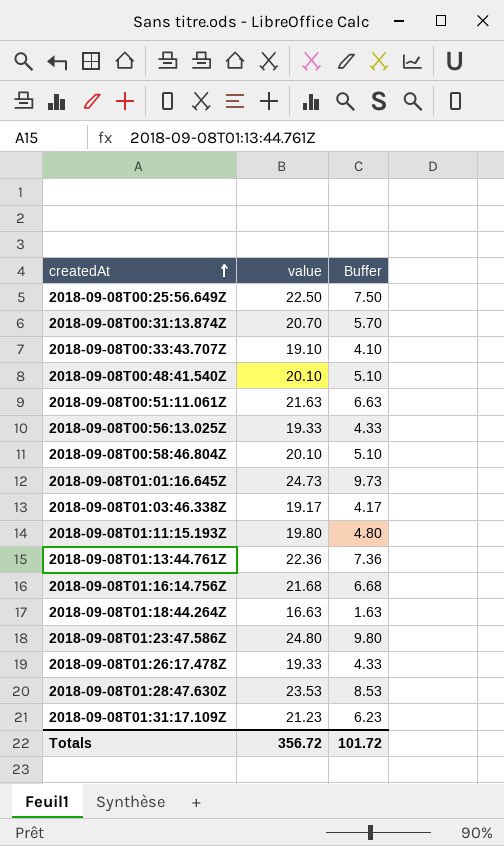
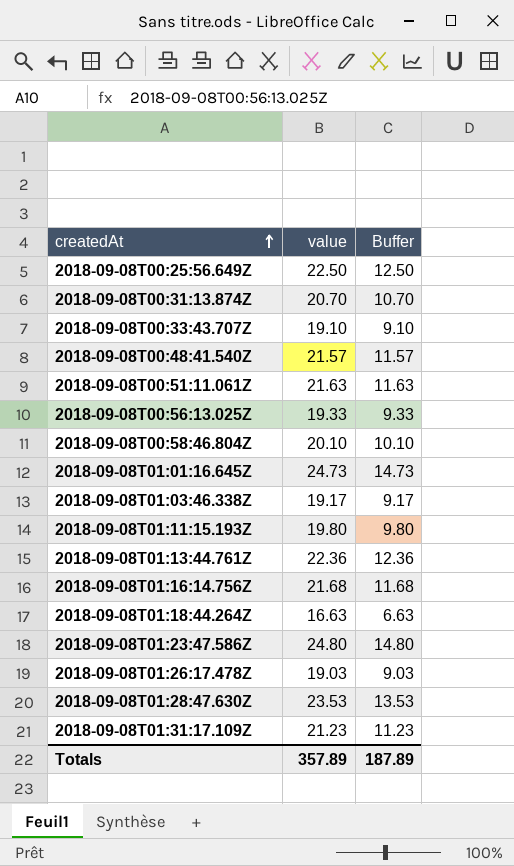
column Buffer | formula: [value] - 15 -> [value] - 10
2018-09-08T00:48:41.540Z | value: 20.10 -> 21.57
2018-09-08T01:26:17.478Z | value: 19.33 -> 19.03
Totals | value: 356.72 -> 357.89
Totals | Buffer: 101.72 -> 187.89

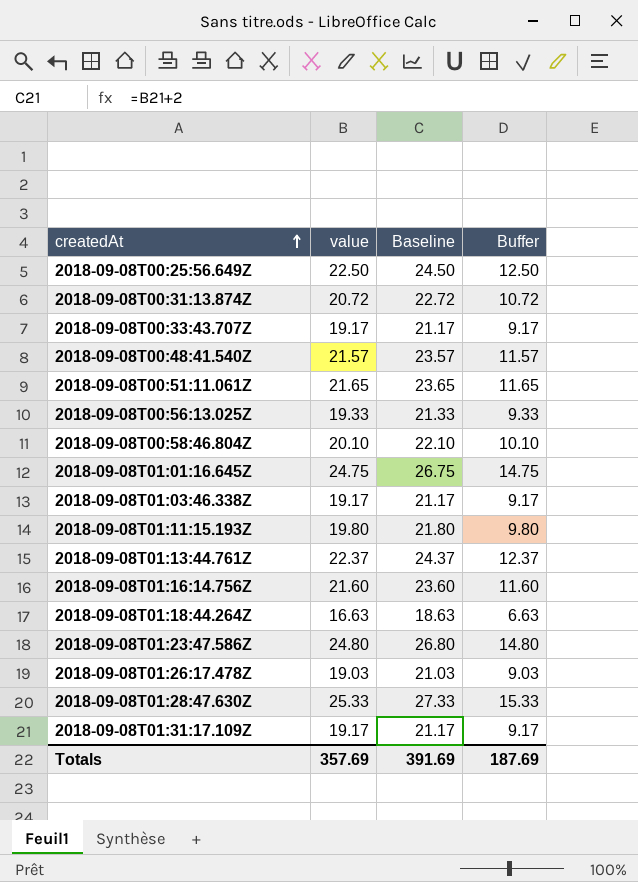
column Baseline | formula: none -> [value] + 2
2018-09-08T00:31:13.874Z | value: 20.70 -> 20.72
2018-09-08T00:31:13.874Z | Buffer: 10.70 -> 10.72
2018-09-08T00:33:43.707Z | value: 19.10 -> 19.17
2018-09-08T00:33:43.707Z | Buffer: 9.10 -> 9.17
2018-09-08T00:51:11.061Z | value: 21.63 -> 21.65
2018-09-08T00:51:11.061Z | Buffer: 11.63 -> 11.65
2018-09-08T01:01:16.645Z | value: 24.73 -> 24.75
2018-09-08T01:01:16.645Z | Buffer: 14.73 -> 14.75
2018-09-08T01:13:44.761Z | value: 22.36 -> 22.37
2018-09-08T01:13:44.761Z | Buffer: 12.36 -> 12.37
2018-09-08T01:16:14.756Z | value: 21.68 -> 21.60
2018-09-08T01:16:14.756Z | Buffer: 11.68 -> 11.60
2018-09-08T01:28:47.630Z | value: 23.53 -> 25.33
2018-09-08T01:28:47.630Z | Buffer: 13.53 -> 15.33
2018-09-08T01:31:17.109Z | value: 21.23 -> 19.17
2018-09-08T01:31:17.109Z | Buffer: 11.23 -> 9.17
Totals | value: 357.89 -> 357.69
Totals | Buffer: 187.89 -> 187.69

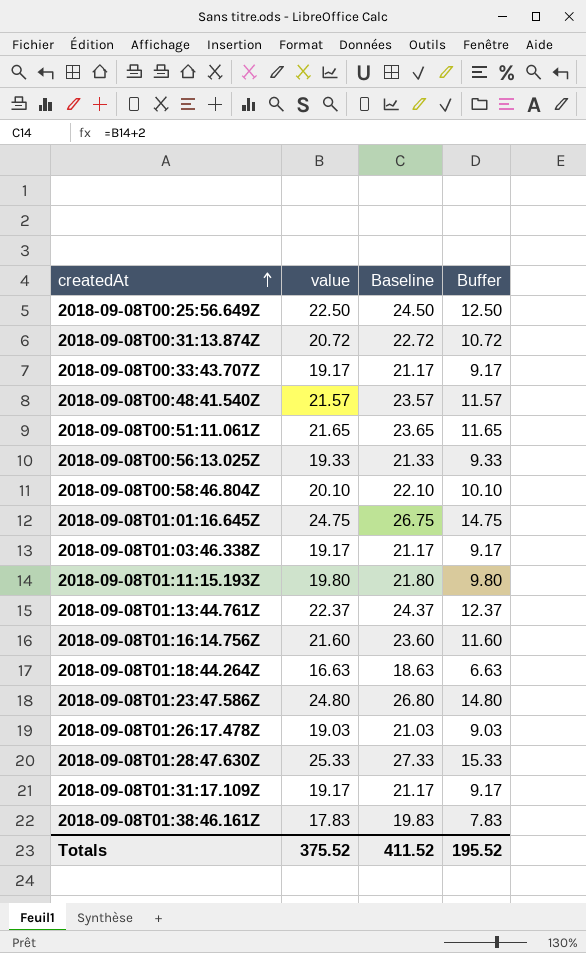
row 2018-09-08T01:38:46.161Z: none -> 17.83 | 19.83 | 7.83
Totals | value: 357.69 -> 375.52
Totals | Baseline: 391.69 -> 411.52
Totals | Buffer: 187.69 -> 195.52

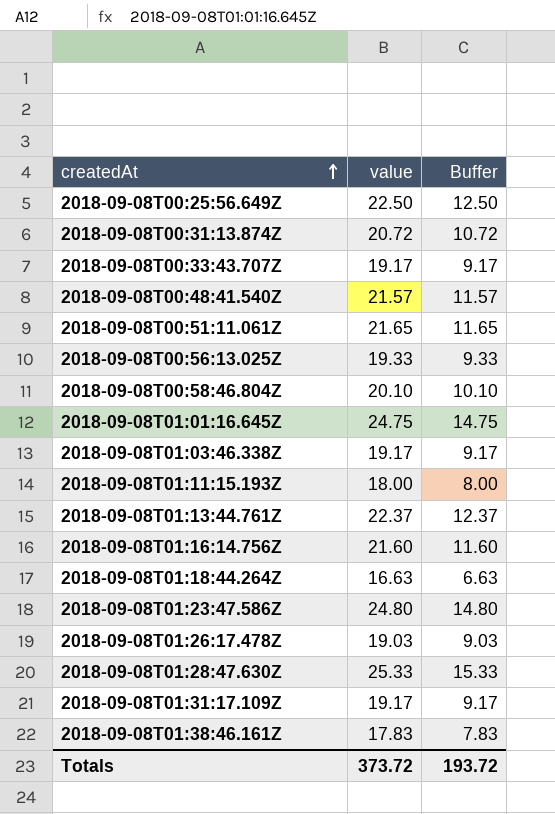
column Baseline | formula: [value] + 2 -> none
2018-09-08T01:11:15.193Z | value: 19.80 -> 18.00
2018-09-08T01:11:15.193Z | Buffer: 9.80 -> 8.00
Totals | value: 375.52 -> 373.72
Totals | Buffer: 195.52 -> 193.72

